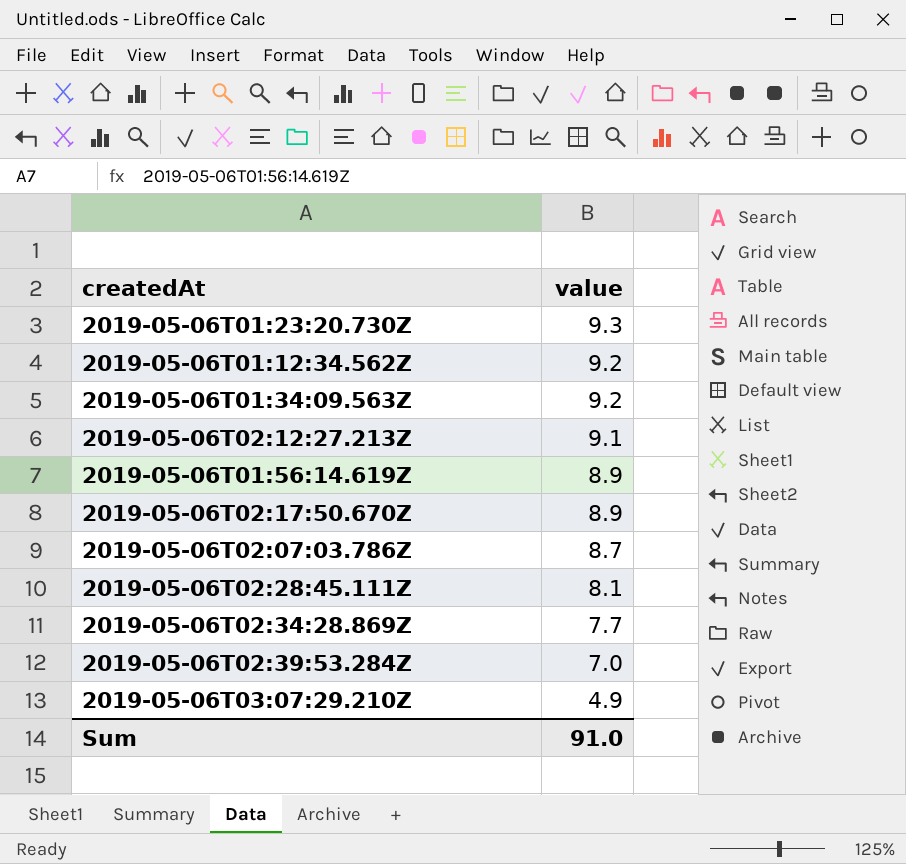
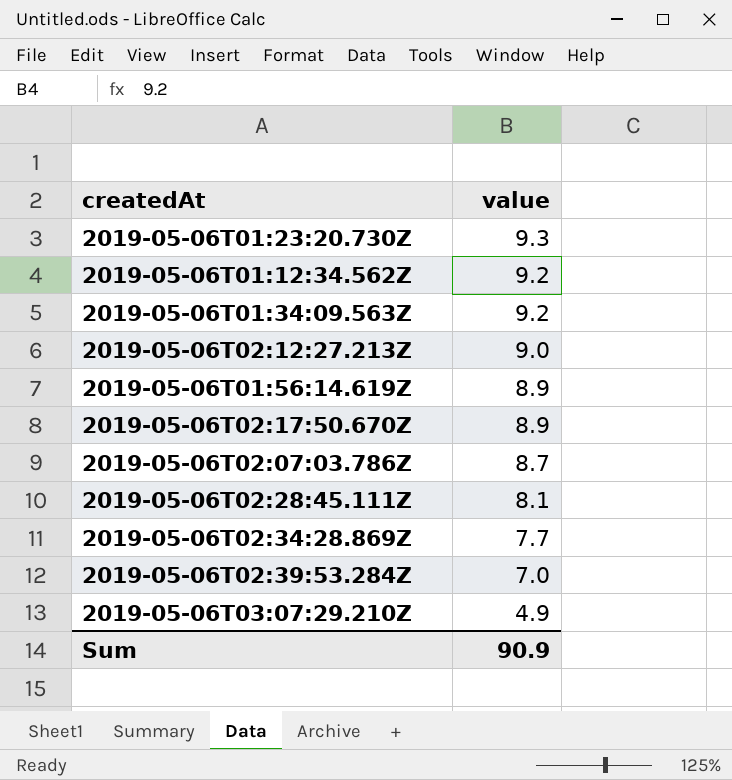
2019-05-06T02:12:27.213Z | value: 9.1 -> 9.0
Sum | value: 91.0 -> 90.9

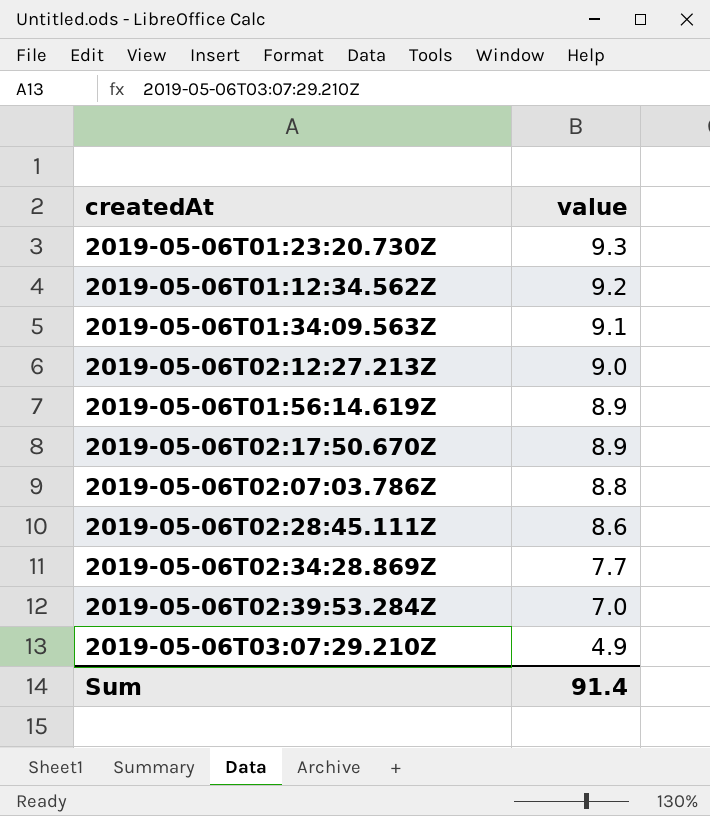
2019-05-06T01:34:09.563Z | value: 9.2 -> 9.1
2019-05-06T02:07:03.786Z | value: 8.7 -> 8.8
2019-05-06T02:28:45.111Z | value: 8.1 -> 8.6
Sum | value: 90.9 -> 91.4

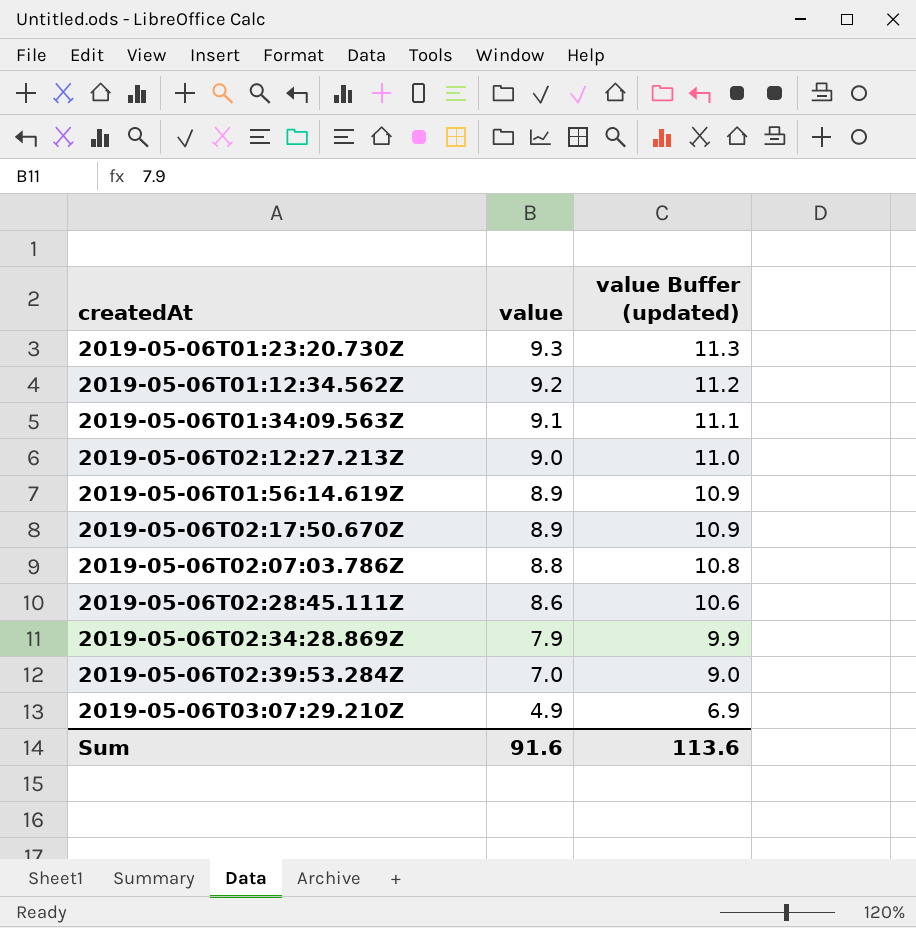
column value Buffer (updated) | formula: none -> [value] + 2
2019-05-06T02:34:28.869Z | value: 7.7 -> 7.9
Sum | value: 91.4 -> 91.6

